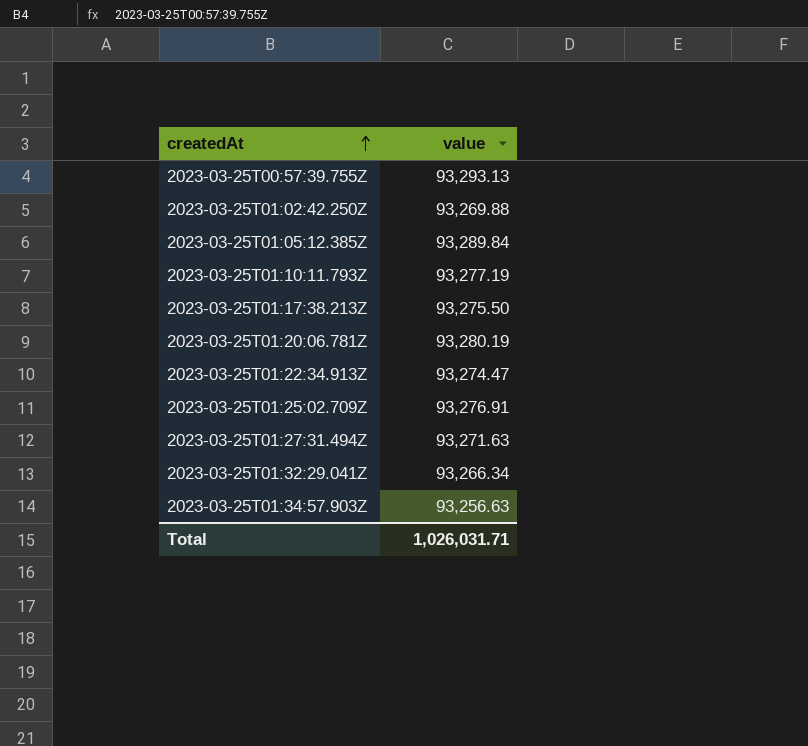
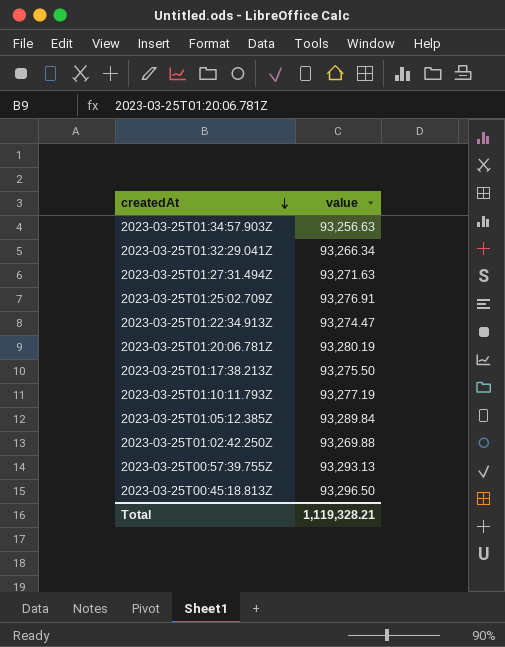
row order: createdAt ascending -> createdAt descending
row 2023-03-25T00:45:18.813Z: none -> 93,296.50
Total | value: 1,026,031.71 -> 1,119,328.21

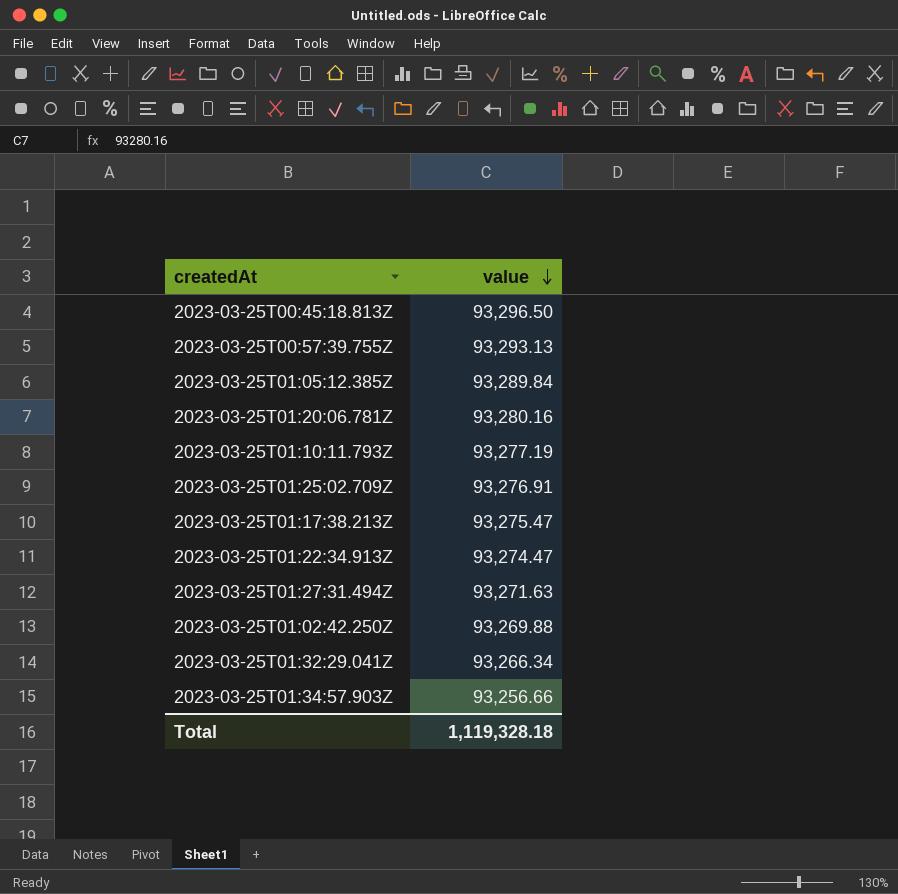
row order: createdAt descending -> value descending
2023-03-25T01:20:06.781Z | value: 93,280.19 -> 93,280.16
2023-03-25T01:17:38.213Z | value: 93,275.50 -> 93,275.47
2023-03-25T01:34:57.903Z | value: 93,256.63 -> 93,256.66
Total | value: 1,119,328.21 -> 1,119,328.18

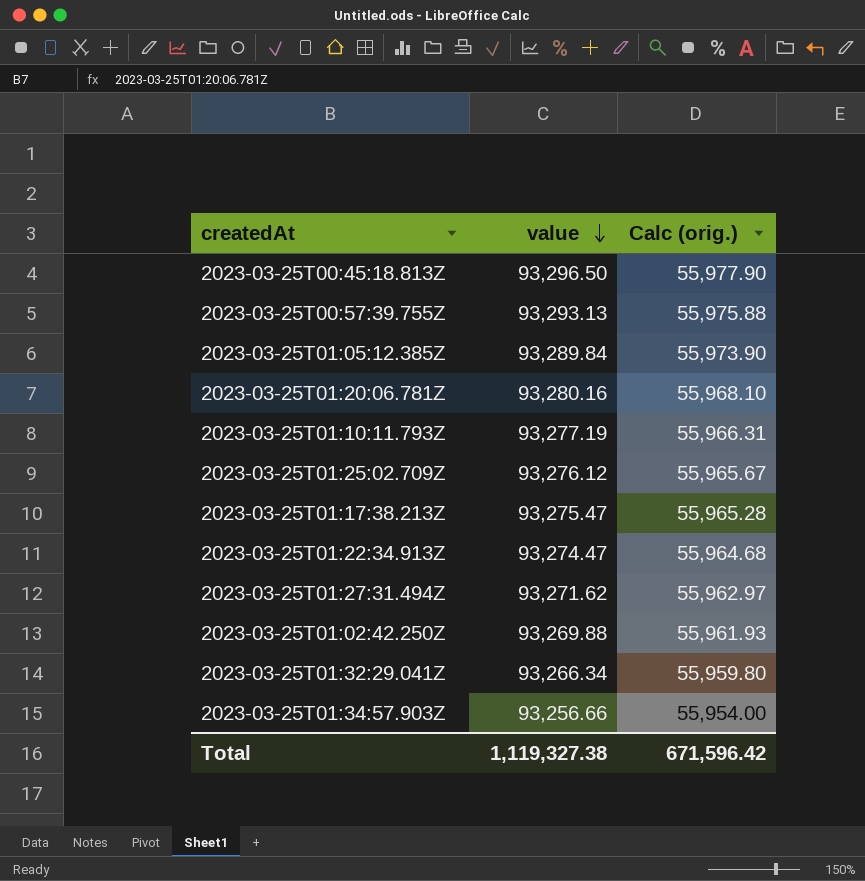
column Calc (orig.) | formula: none -> [value] * 0.6
2023-03-25T01:25:02.709Z | value: 93,276.91 -> 93,276.12
2023-03-25T01:27:31.494Z | value: 93,271.63 -> 93,271.62
Total | value: 1,119,328.18 -> 1,119,327.38

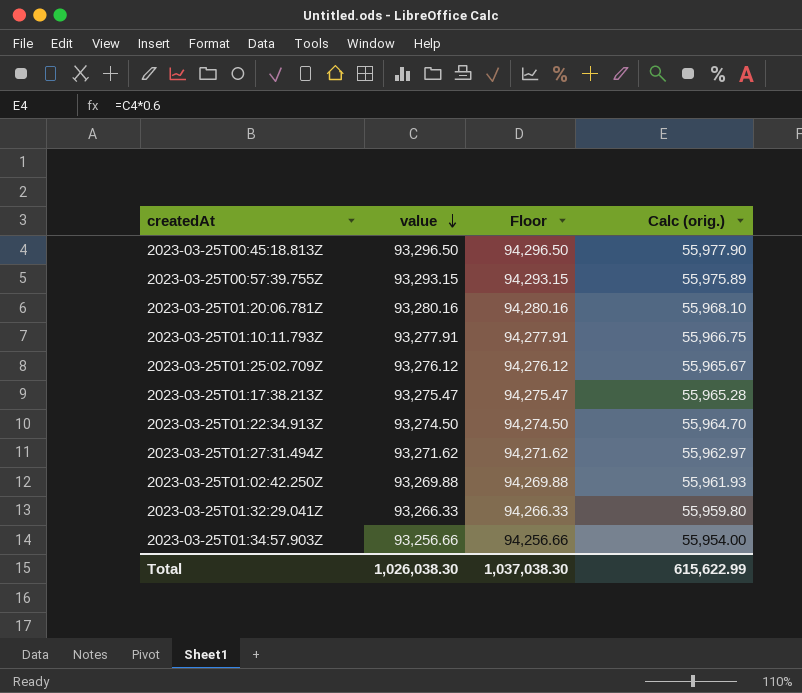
column Floor | formula: none -> [value] + 1000
row 2023-03-25T01:05:12.385Z: 93,289.84 | 55,973.90 -> none
2023-03-25T00:57:39.755Z | value: 93,293.13 -> 93,293.15
2023-03-25T00:57:39.755Z | Calc (orig.): 55,975.88 -> 55,975.89
2023-03-25T01:10:11.793Z | value: 93,277.19 -> 93,277.91
2023-03-25T01:10:11.793Z | Calc (orig.): 55,966.31 -> 55,966.75
2023-03-25T01:22:34.913Z | value: 93,274.47 -> 93,274.50
2023-03-25T01:22:34.913Z | Calc (orig.): 55,964.68 -> 55,964.70
2023-03-25T01:32:29.041Z | value: 93,266.34 -> 93,266.33
Total | value: 1,119,327.38 -> 1,026,038.30
Total | Calc (orig.): 671,596.42 -> 615,622.99

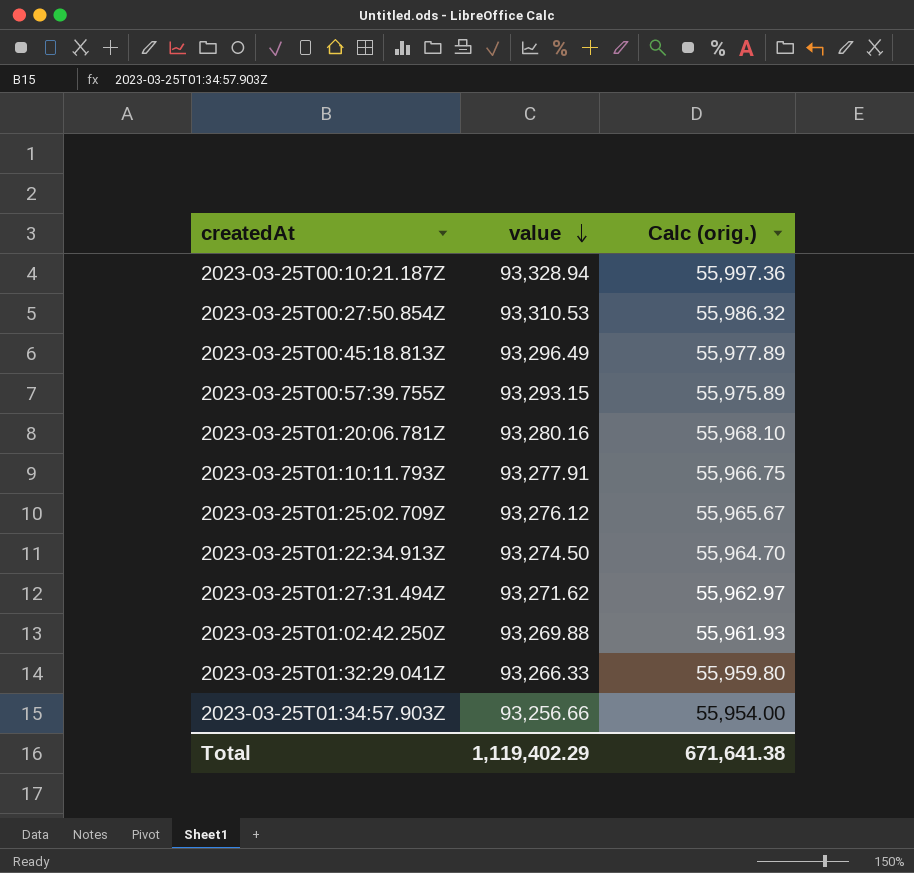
column Floor | formula: [value] + 1000 -> none
row 2023-03-25T01:17:38.213Z: 93,275.47 | 94,275.47 | 55,965.28 -> none
row 2023-03-25T00:10:21.187Z: none -> 93,328.94 | 55,997.36
row 2023-03-25T00:27:50.854Z: none -> 93,310.53 | 55,986.32
2023-03-25T00:45:18.813Z | value: 93,296.50 -> 93,296.49
2023-03-25T00:45:18.813Z | Calc (orig.): 55,977.90 -> 55,977.89
Total | value: 1,026,038.30 -> 1,119,402.29
Total | Calc (orig.): 615,622.99 -> 671,641.38

